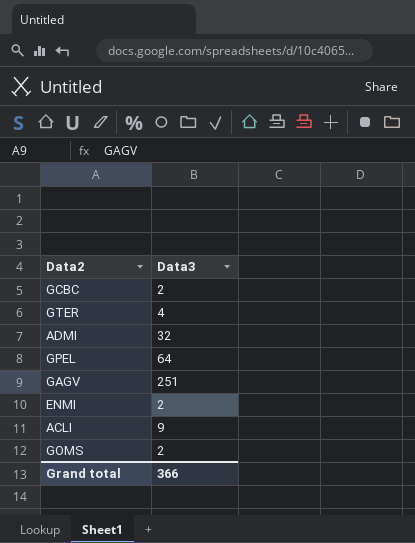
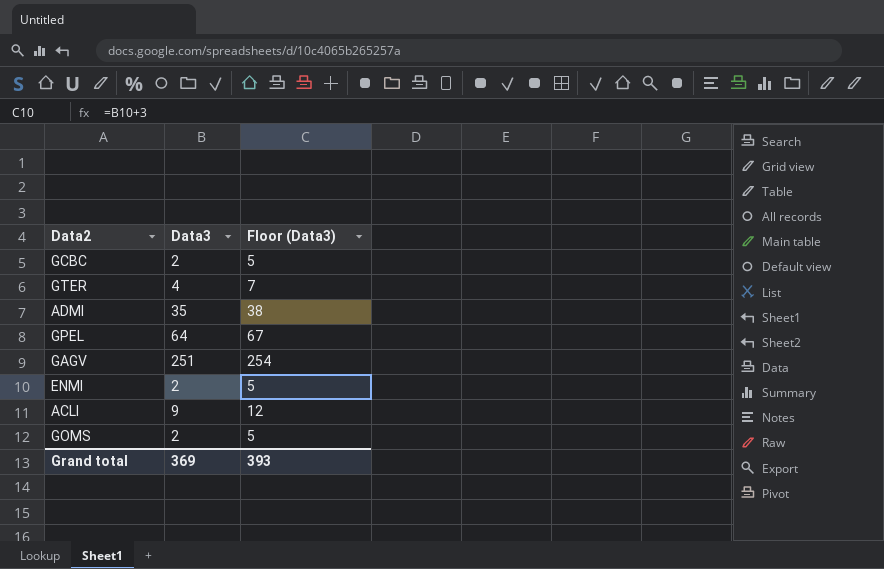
column Floor (Data3) | formula: none -> [Data3] + 3
ADMI | Data3: 32 -> 35
Grand total | Data3: 366 -> 369

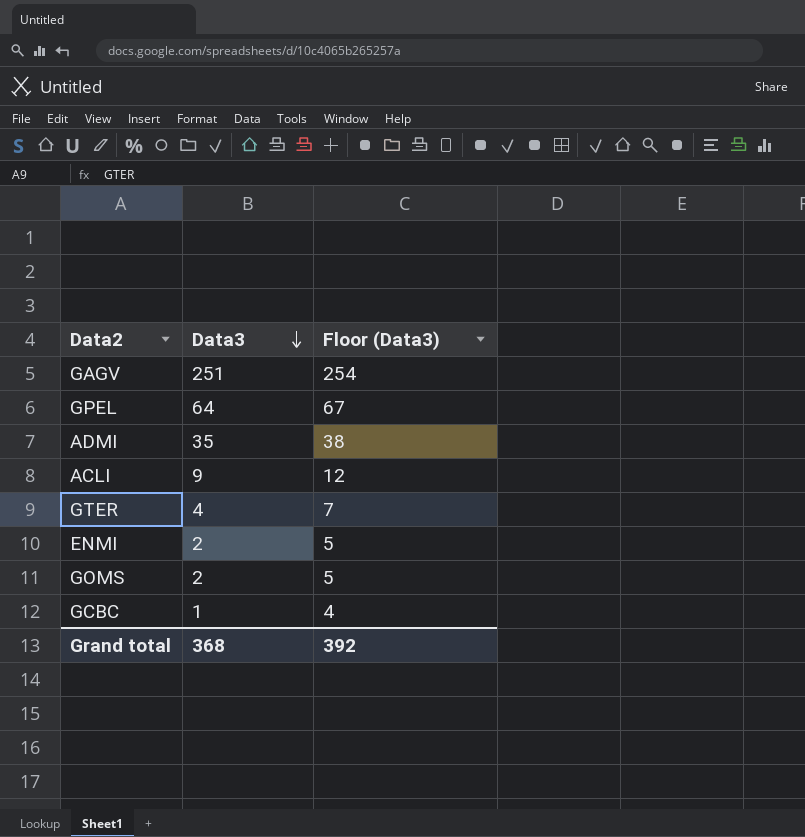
row order: none -> Data3 descending
GCBC | Data3: 2 -> 1
GCBC | Floor (Data3): 5 -> 4
Grand total | Data3: 369 -> 368
Grand total | Floor (Data3): 393 -> 392

